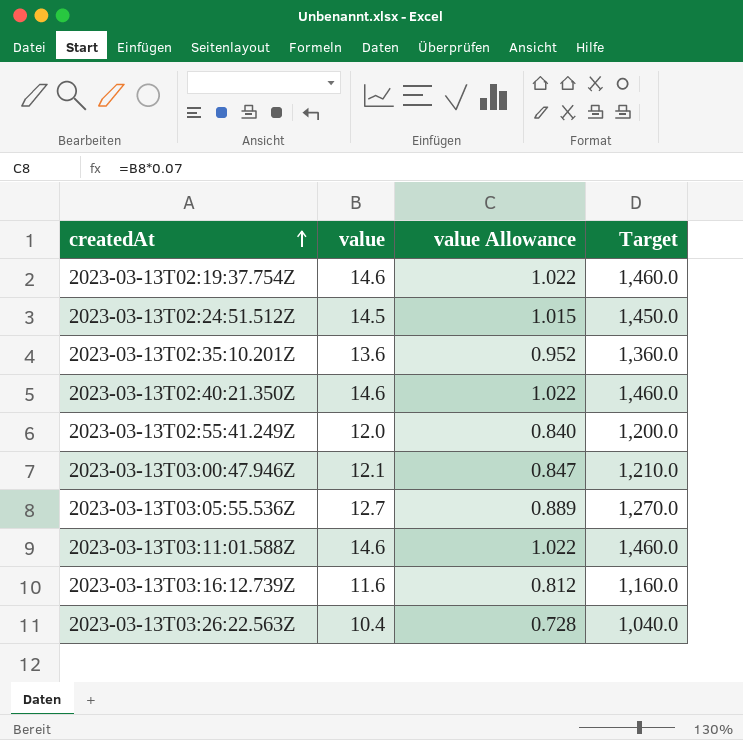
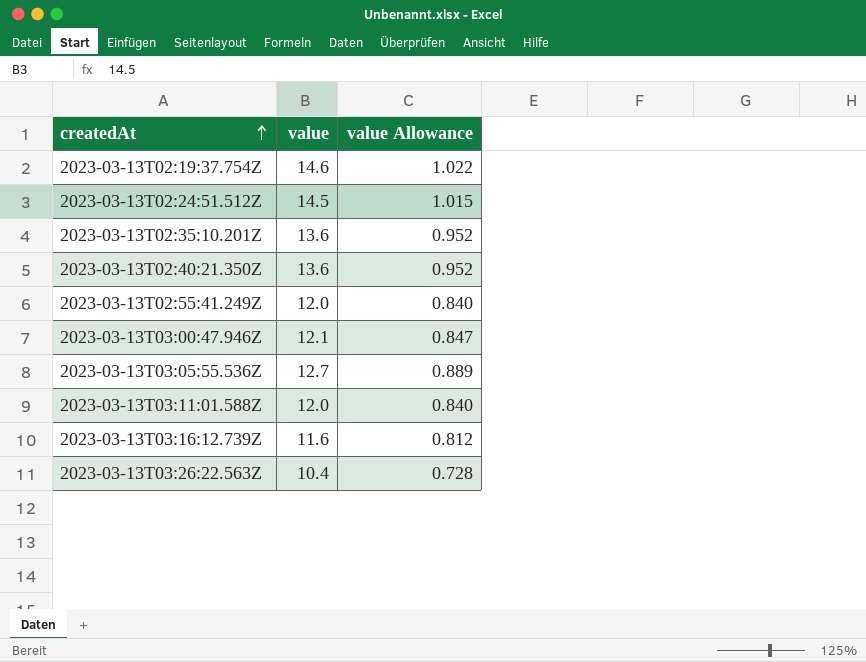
column Target | formula: [value] * 100 -> none
2023-03-13T02:40:21.350Z | value: 14.6 -> 13.6
2023-03-13T02:40:21.350Z | value Allowance: 1.022 -> 0.952
2023-03-13T03:11:01.588Z | value: 14.6 -> 12.0
2023-03-13T03:11:01.588Z | value Allowance: 1.022 -> 0.840

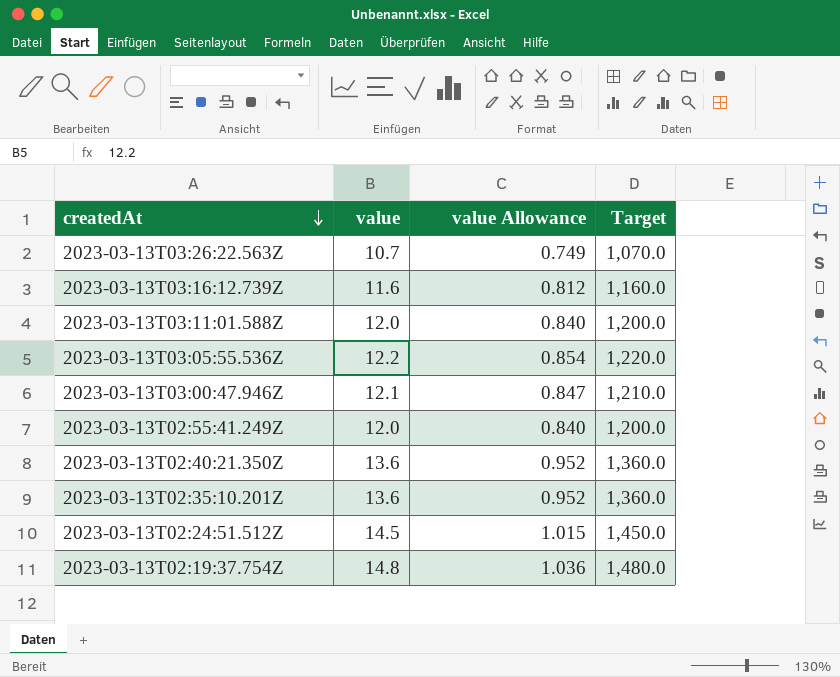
row order: createdAt ascending -> createdAt descending
column Target | formula: none -> [value] * 100
2023-03-13T03:26:22.563Z | value: 10.4 -> 10.7
2023-03-13T03:26:22.563Z | value Allowance: 0.728 -> 0.749
2023-03-13T03:05:55.536Z | value: 12.7 -> 12.2
2023-03-13T03:05:55.536Z | value Allowance: 0.889 -> 0.854
2023-03-13T02:19:37.754Z | value: 14.6 -> 14.8
2023-03-13T02:19:37.754Z | value Allowance: 1.022 -> 1.036

